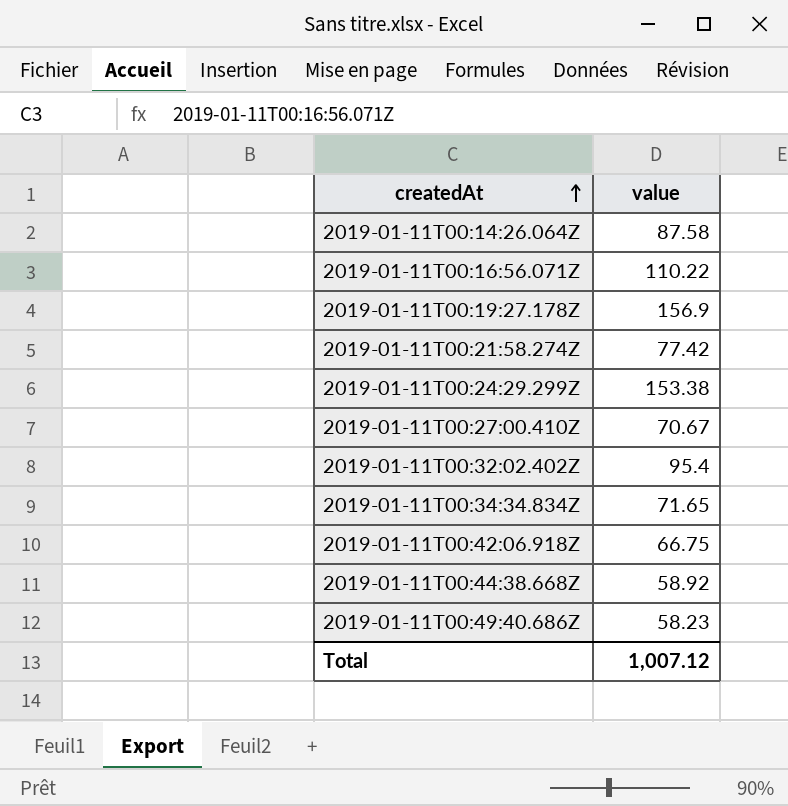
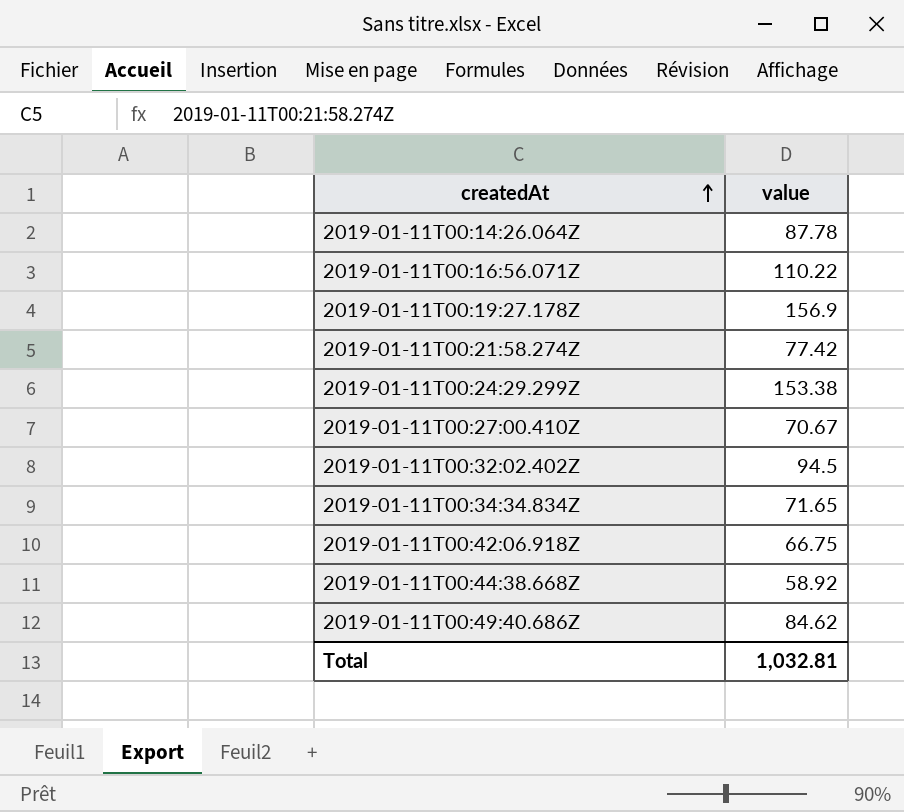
2019-01-11T00:14:26.064Z | value: 87.58 -> 87.78
2019-01-11T00:32:02.402Z | value: 95.4 -> 94.5
2019-01-11T00:49:40.686Z | value: 58.23 -> 84.62
Total | value: 1,007.12 -> 1,032.81

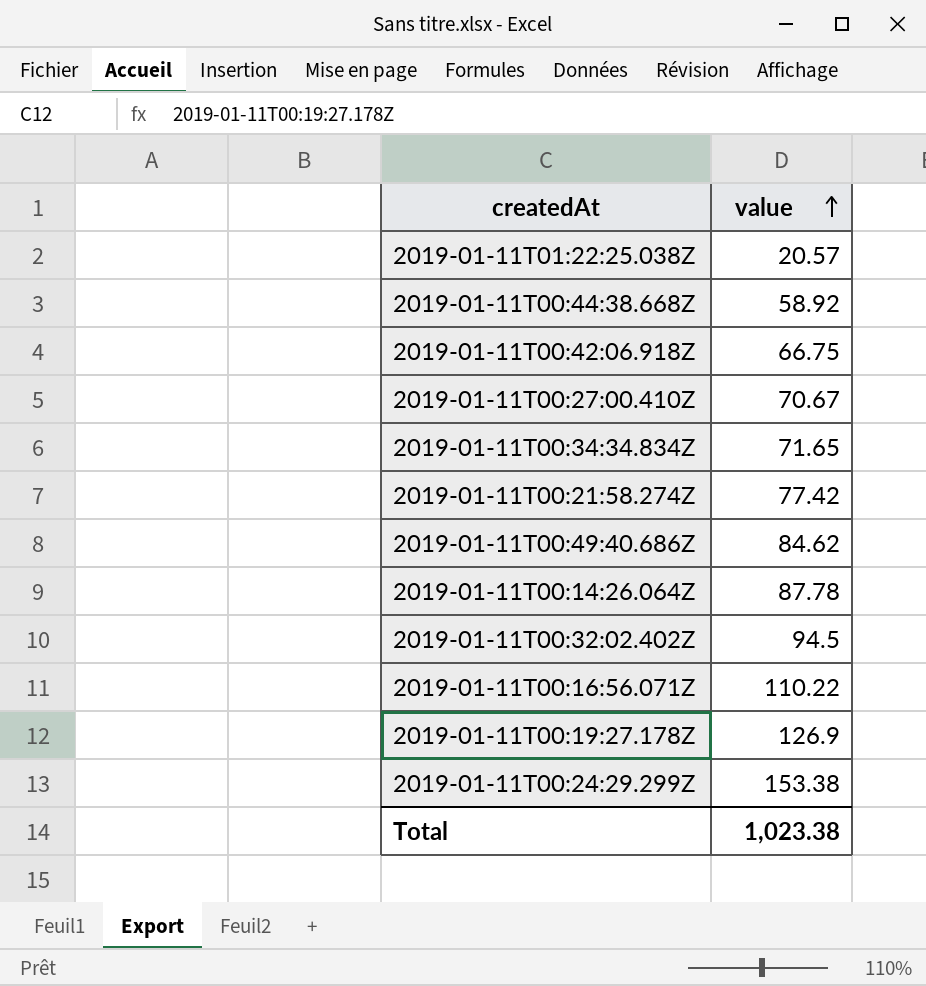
row order: createdAt ascending -> value ascending
row 2019-01-11T01:22:25.038Z: none -> 20.57
2019-01-11T00:19:27.178Z | value: 156.9 -> 126.9
Total | value: 1,032.81 -> 1,023.38

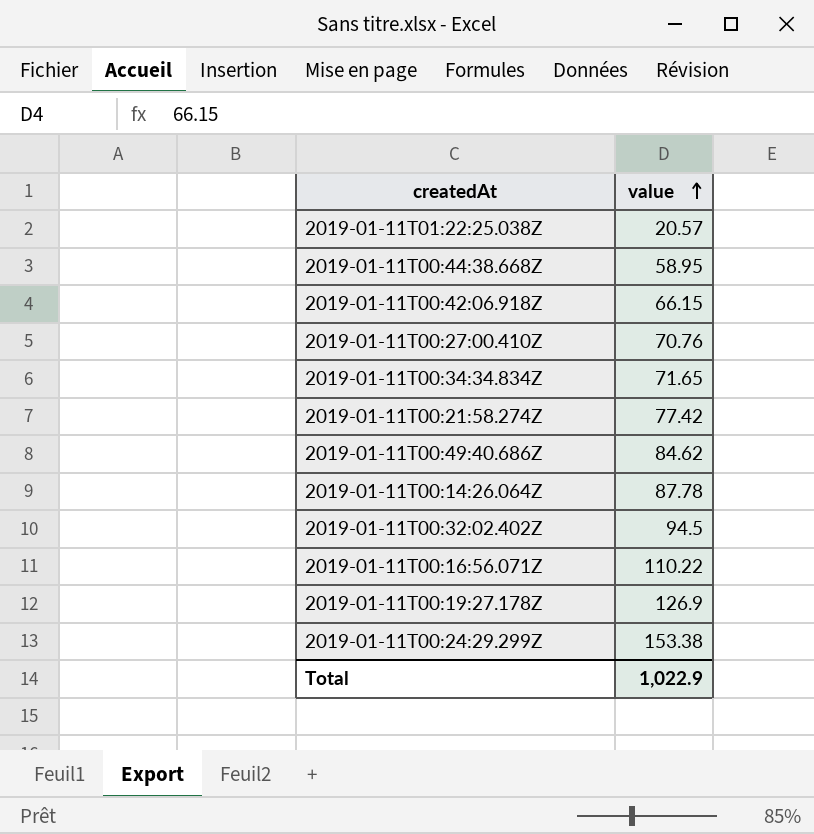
2019-01-11T00:44:38.668Z | value: 58.92 -> 58.95
2019-01-11T00:42:06.918Z | value: 66.75 -> 66.15
2019-01-11T00:27:00.410Z | value: 70.67 -> 70.76
Total | value: 1,023.38 -> 1,022.9

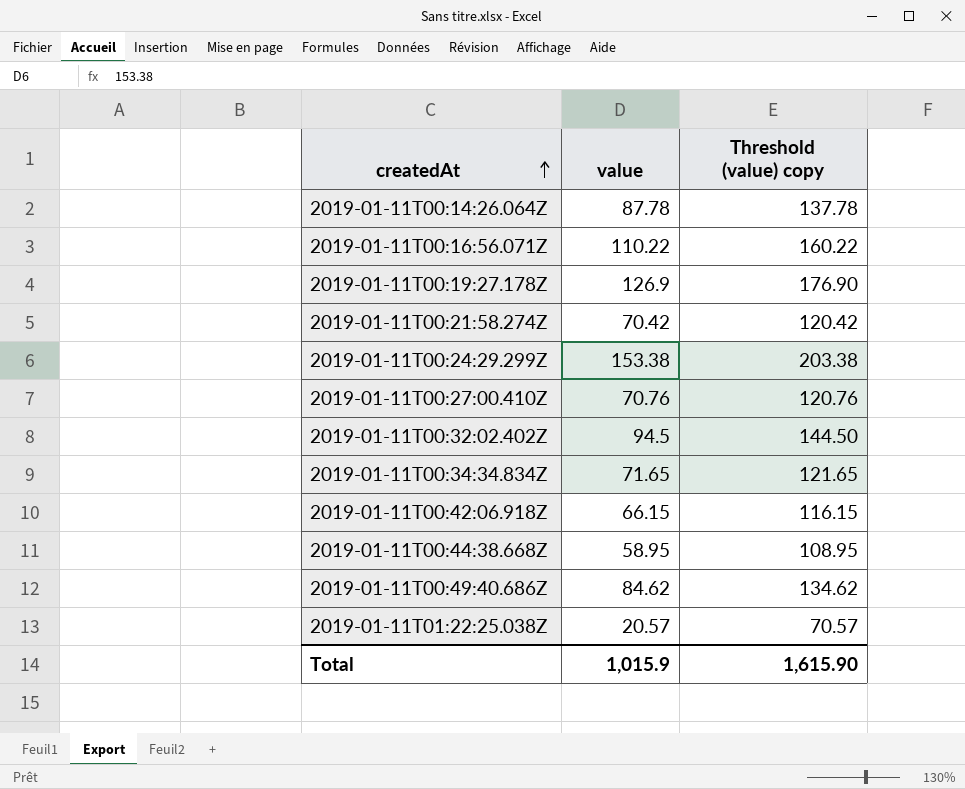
row order: value ascending -> createdAt ascending
column Threshold (value) copy | formula: none -> [value] + 50
2019-01-11T00:21:58.274Z | value: 77.42 -> 70.42
Total | value: 1,022.9 -> 1,015.9

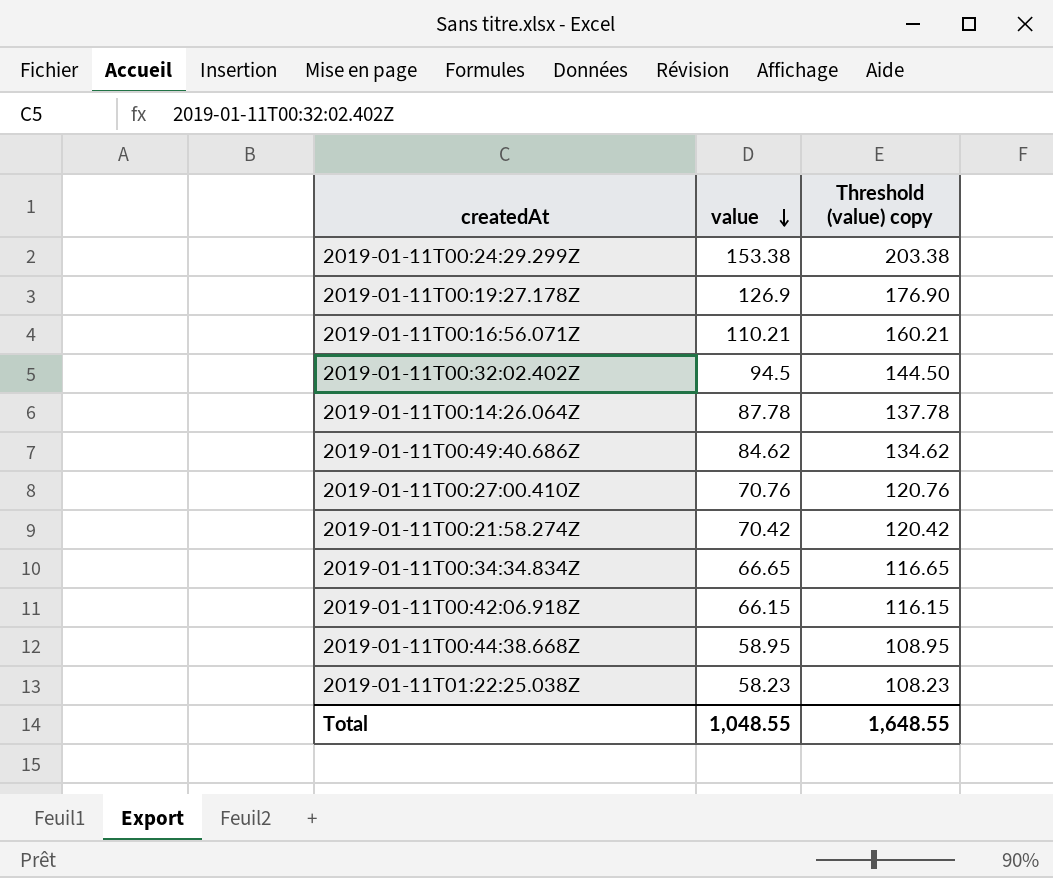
row order: createdAt ascending -> value descending
2019-01-11T00:16:56.071Z | value: 110.22 -> 110.21
2019-01-11T00:16:56.071Z | Threshold (value) copy: 160.22 -> 160.21
2019-01-11T00:34:34.834Z | value: 71.65 -> 66.65
2019-01-11T00:34:34.834Z | Threshold (value) copy: 121.65 -> 116.65
2019-01-11T01:22:25.038Z | value: 20.57 -> 58.23
2019-01-11T01:22:25.038Z | Threshold (value) copy: 70.57 -> 108.23
Total | value: 1,015.9 -> 1,048.55
Total | Threshold (value) copy: 1,615.90 -> 1,648.55

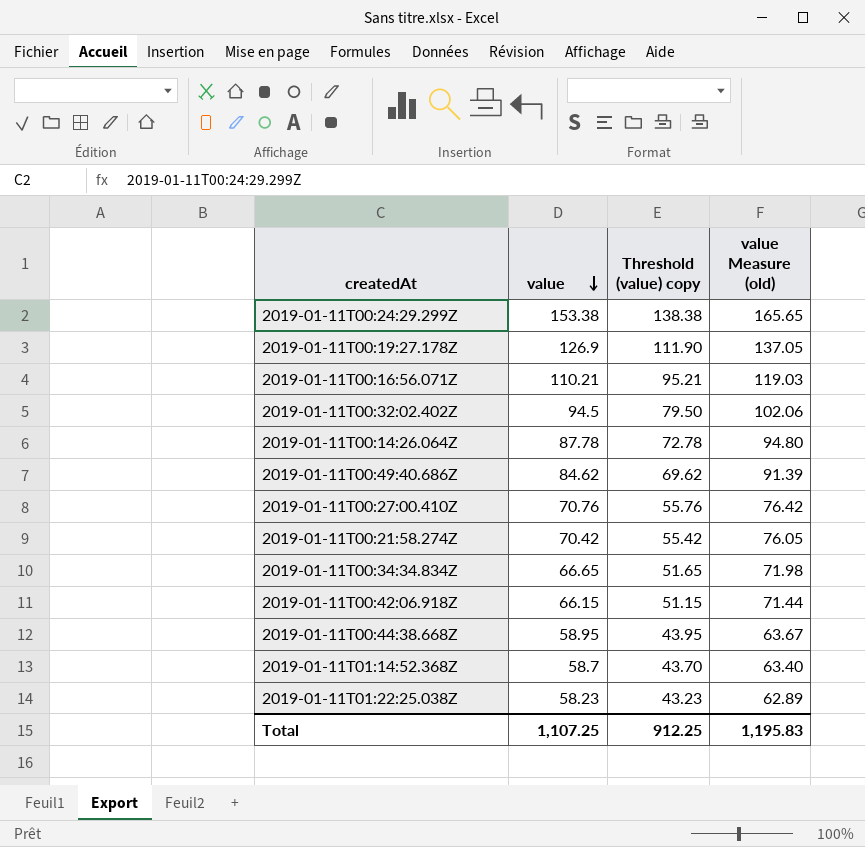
column Threshold (value) copy | formula: [value] + 50 -> [value] - 15
column value Measure (old) | formula: none -> [value] * 1.08
row 2019-01-11T01:14:52.368Z: none -> 58.7 | 43.70 | 63.40
Total | value: 1,048.55 -> 1,107.25
Total | Threshold (value) copy: 1,648.55 -> 912.25

